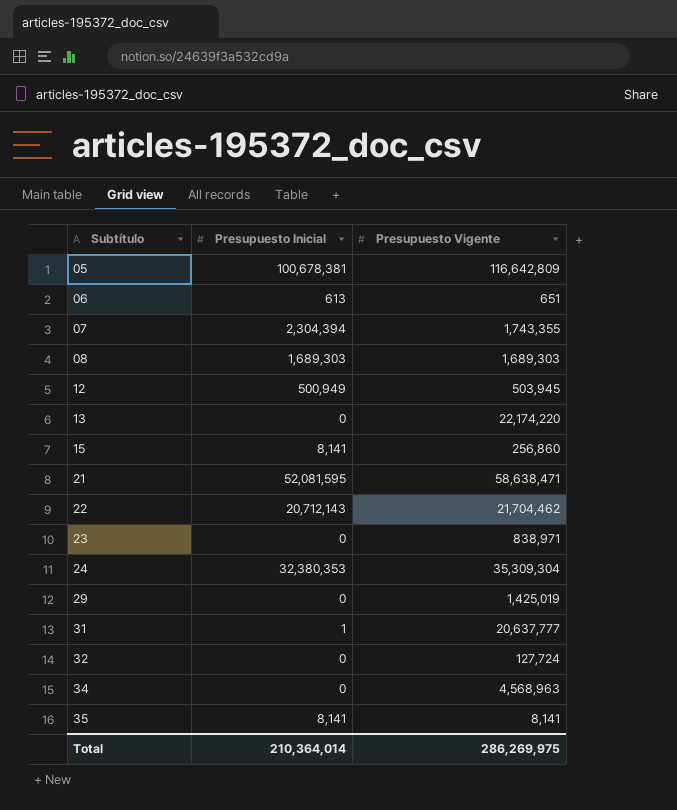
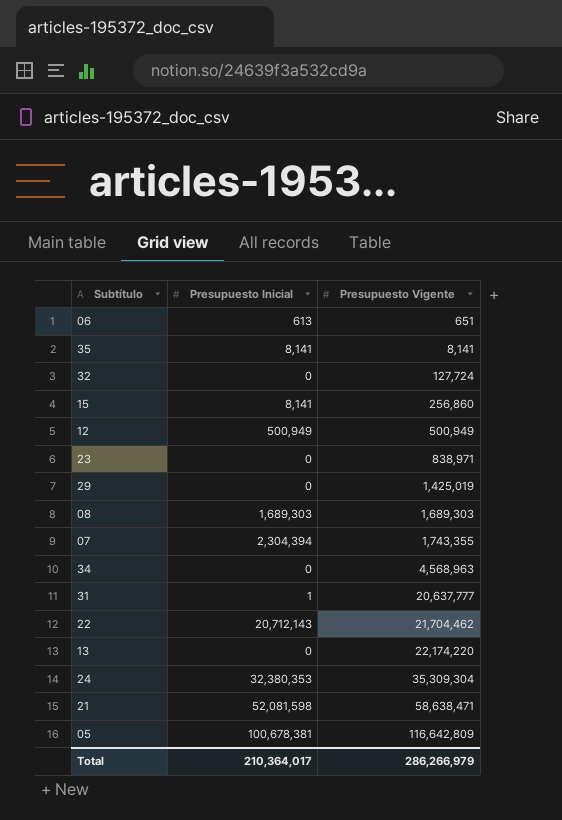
row order: Subtítulo ascending -> Presupuesto Vigente ascending
12 | Presupuesto Vigente: 503,945 -> 500,949
21 | Presupuesto Inicial: 52,081,595 -> 52,081,598
Total | Presupuesto Inicial: 210,364,014 -> 210,364,017
Total | Presupuesto Vigente: 286,269,975 -> 286,266,979

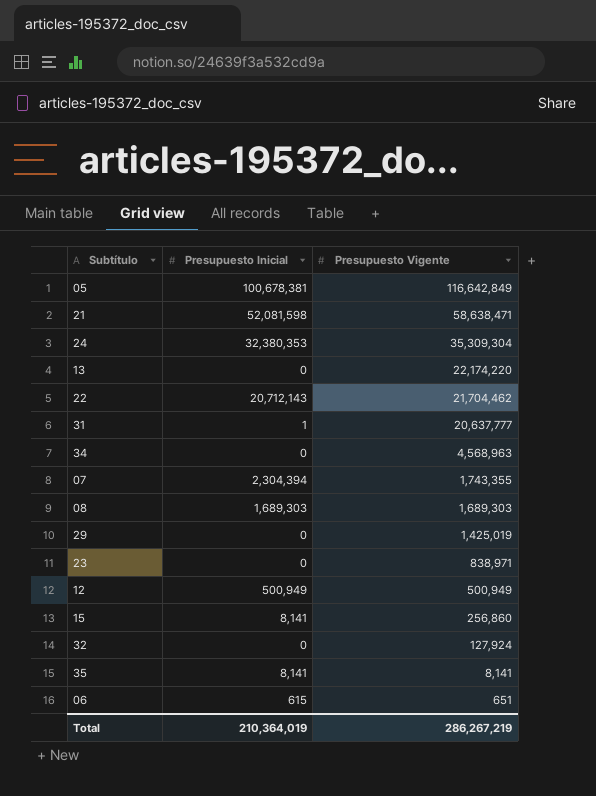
row order: Presupuesto Vigente ascending -> Presupuesto Vigente descending
05 | Presupuesto Vigente: 116,642,809 -> 116,642,849
32 | Presupuesto Vigente: 127,724 -> 127,924
06 | Presupuesto Inicial: 613 -> 615
Total | Presupuesto Inicial: 210,364,017 -> 210,364,019
Total | Presupuesto Vigente: 286,266,979 -> 286,267,219

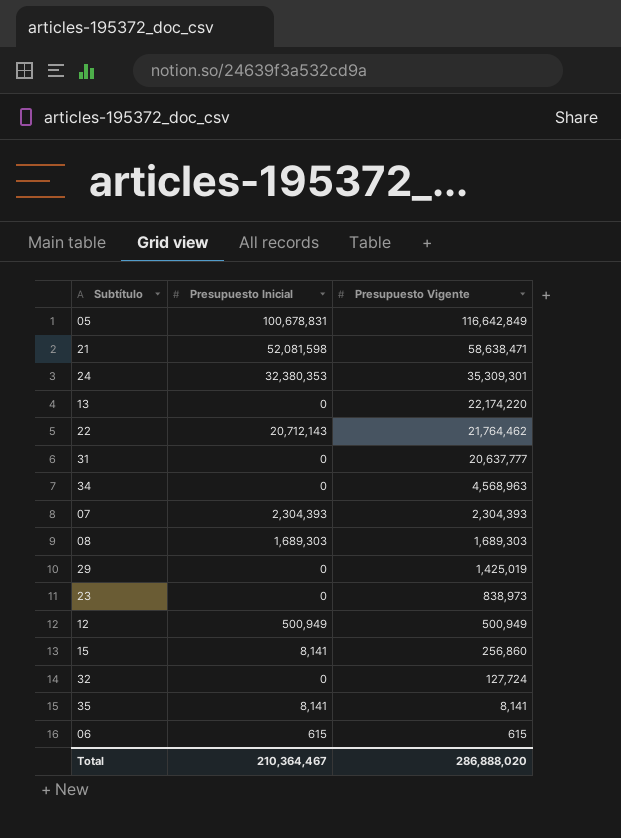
05 | Presupuesto Inicial: 100,678,381 -> 100,678,831
24 | Presupuesto Vigente: 35,309,304 -> 35,309,301
22 | Presupuesto Vigente: 21,704,462 -> 21,764,462
31 | Presupuesto Inicial: 1 -> 0
07 | Presupuesto Inicial: 2,304,394 -> 2,304,393
07 | Presupuesto Vigente: 1,743,355 -> 2,304,393
23 | Presupuesto Vigente: 838,971 -> 838,973
32 | Presupuesto Vigente: 127,924 -> 127,724
06 | Presupuesto Vigente: 651 -> 615
Total | Presupuesto Inicial: 210,364,019 -> 210,364,467
Total | Presupuesto Vigente: 286,267,219 -> 286,888,020

